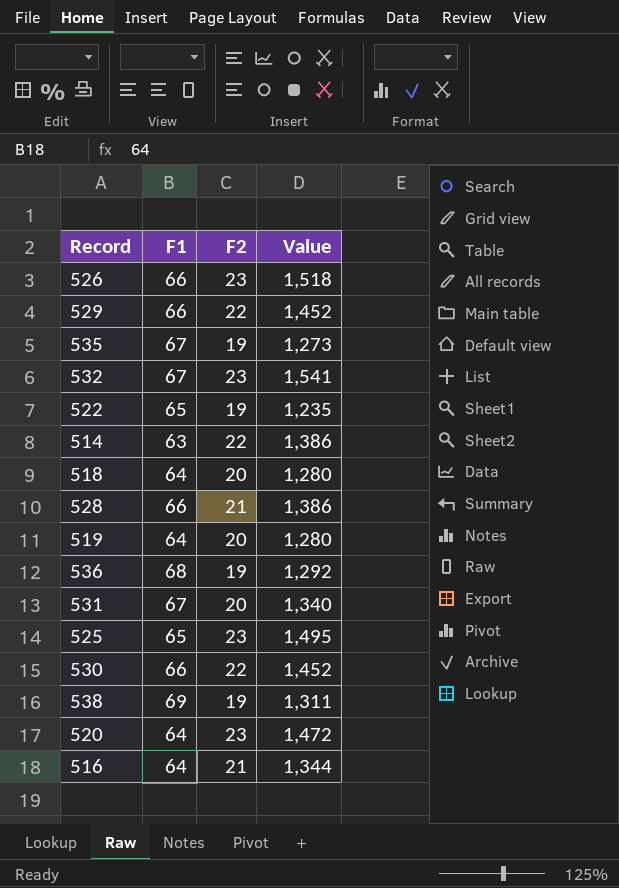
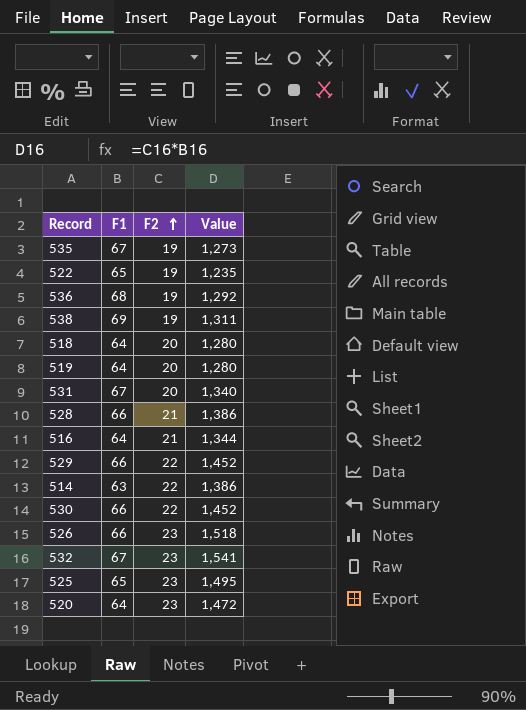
row order: none -> F2 ascending

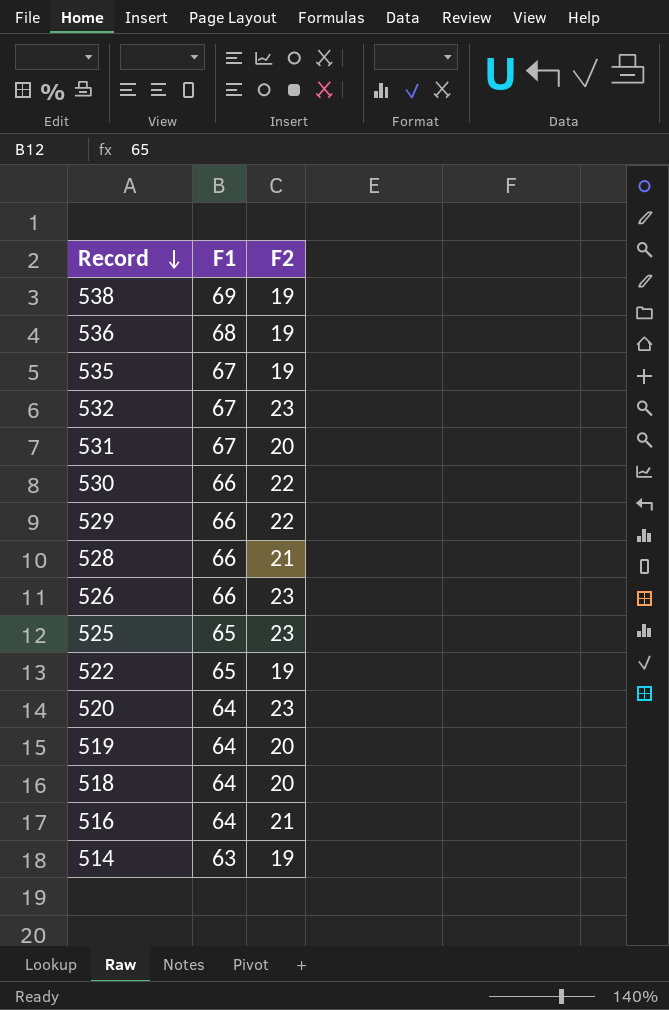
row order: F2 ascending -> Record descending
column Value | formula: [F1] * [F2] -> none
514 | F2: 22 -> 19

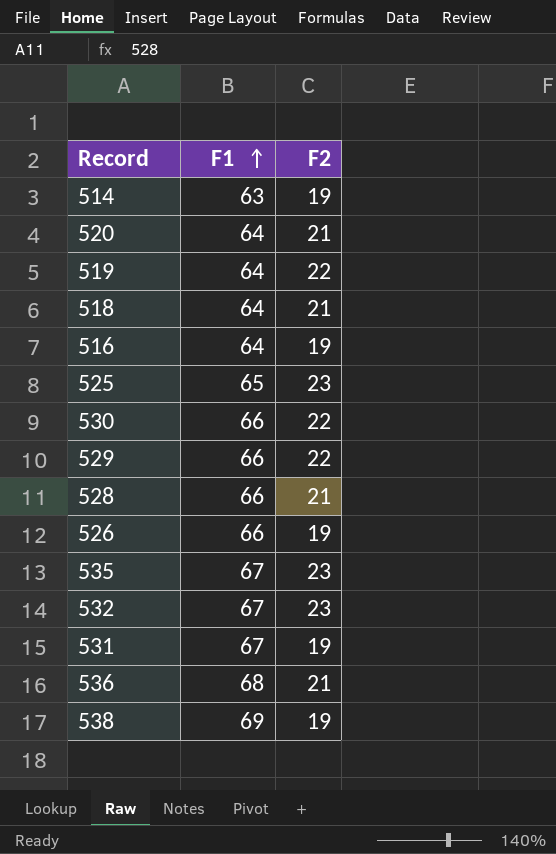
row order: Record descending -> F1 ascending
row 522: 65 | 19 -> none
520 | F2: 23 -> 21
519 | F2: 20 -> 22
518 | F2: 20 -> 21
516 | F2: 21 -> 19
526 | F2: 23 -> 19
535 | F2: 19 -> 23
531 | F2: 20 -> 19
536 | F2: 19 -> 21

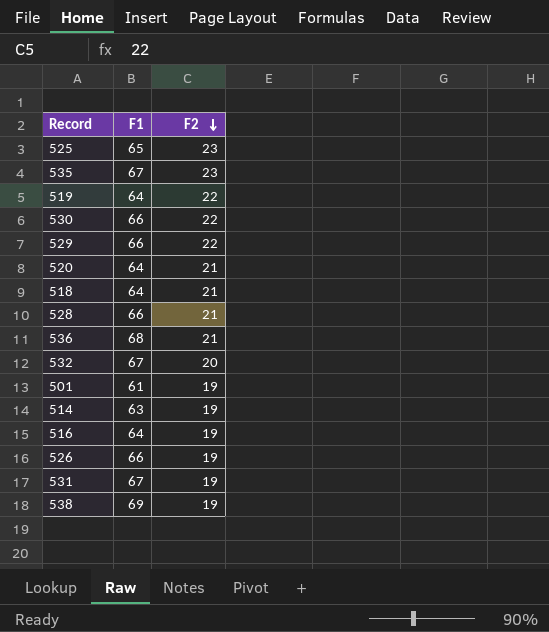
row order: F1 ascending -> F2 descending
532 | F2: 23 -> 20
row 501: none -> 61 | 19

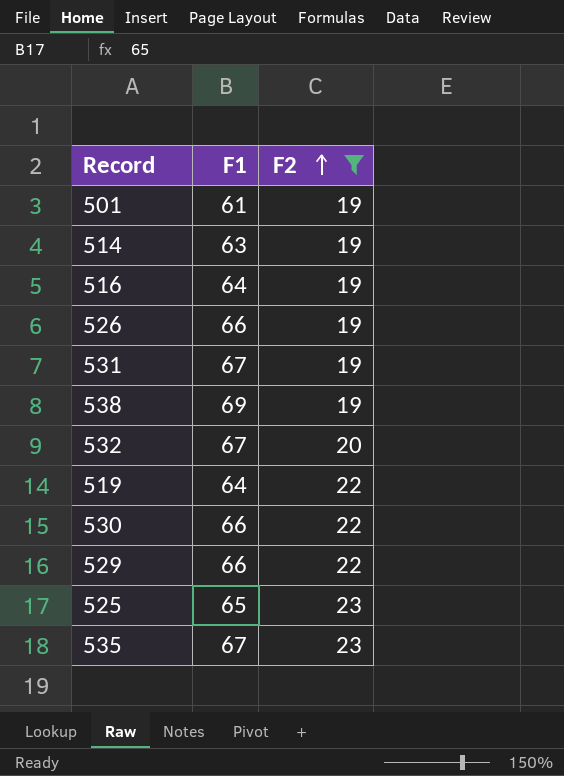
filter: none -> F2 != 21
row order: F2 descending -> F2 ascending

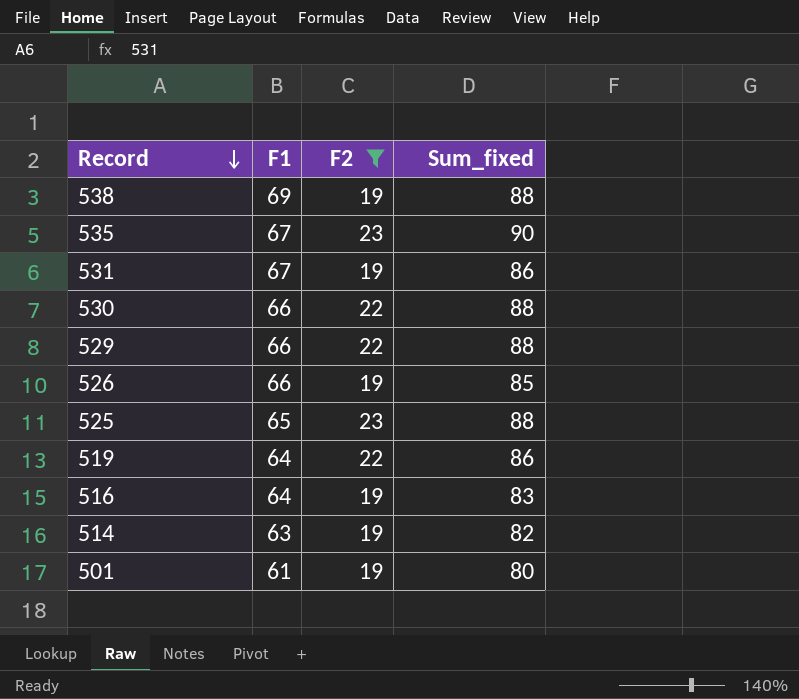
row order: F2 ascending -> Record descending
column Sum_fixed | formula: none -> [F1] + [F2]
row 532: 67 | 20 -> none

